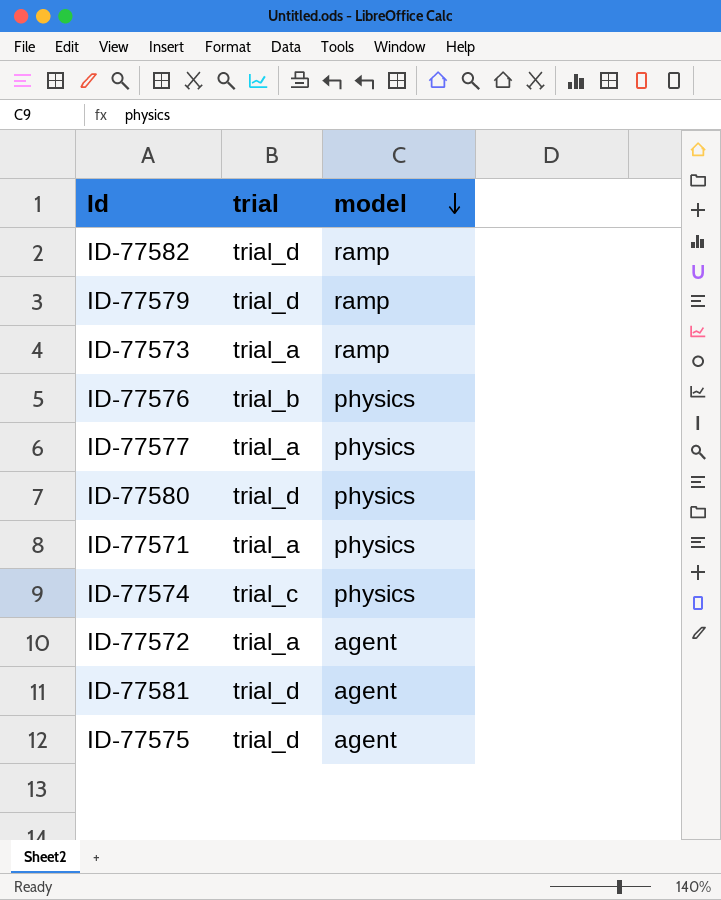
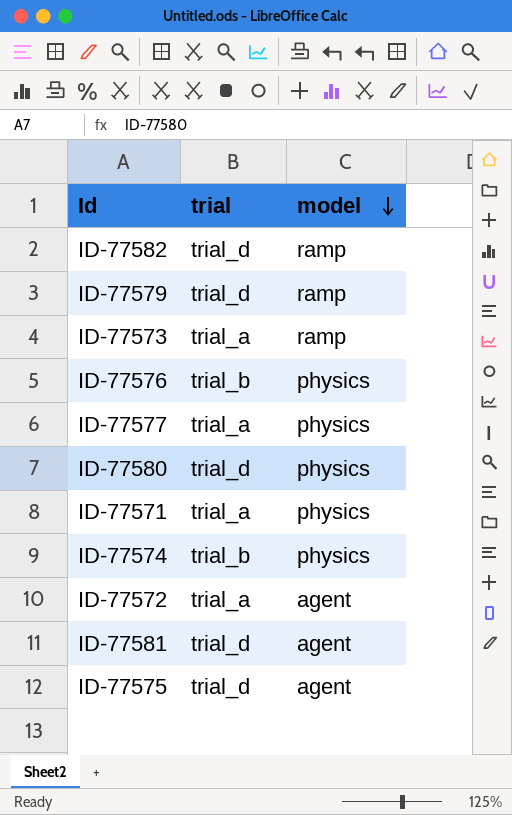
ID-77574 | trial: trial_c -> trial_b

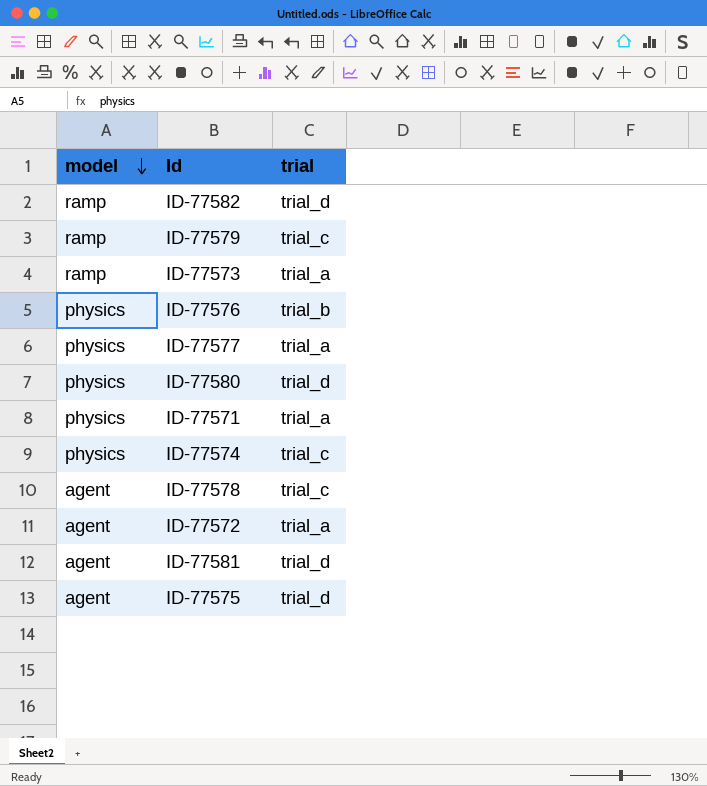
column model | position: 3 -> 1
ID-77579 | trial: trial_d -> trial_c
ID-77574 | trial: trial_b -> trial_c
row ID-77578: none -> agent | trial_c

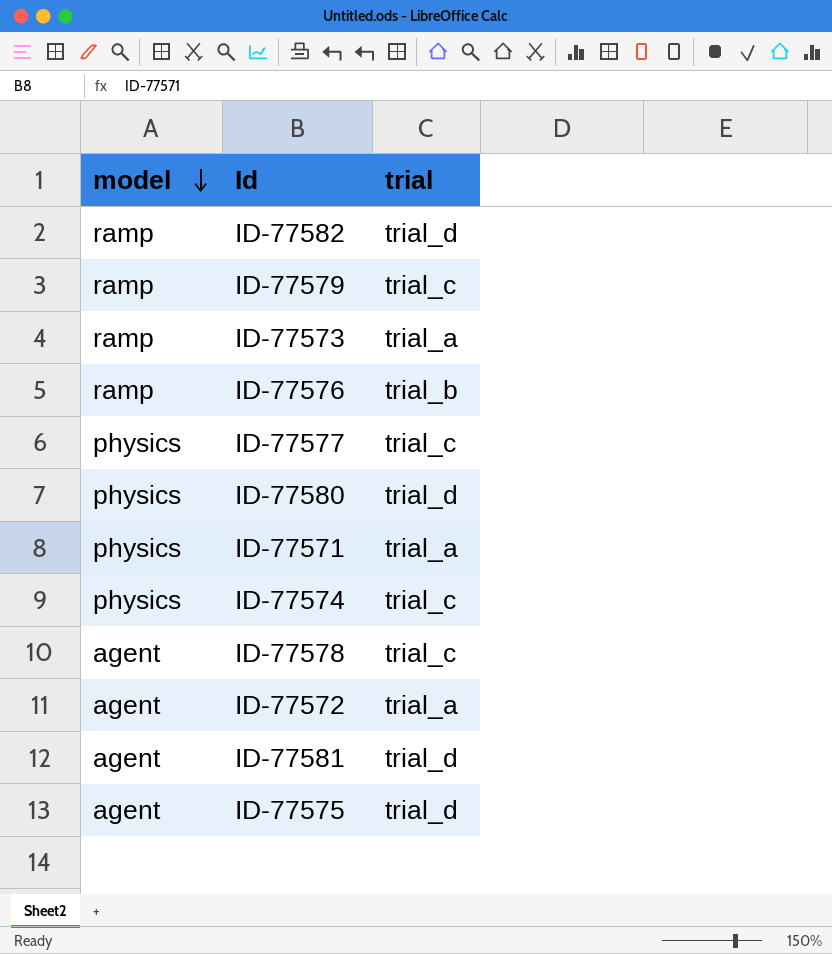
ID-77576 | model: physics -> ramp
ID-77577 | trial: trial_a -> trial_c

